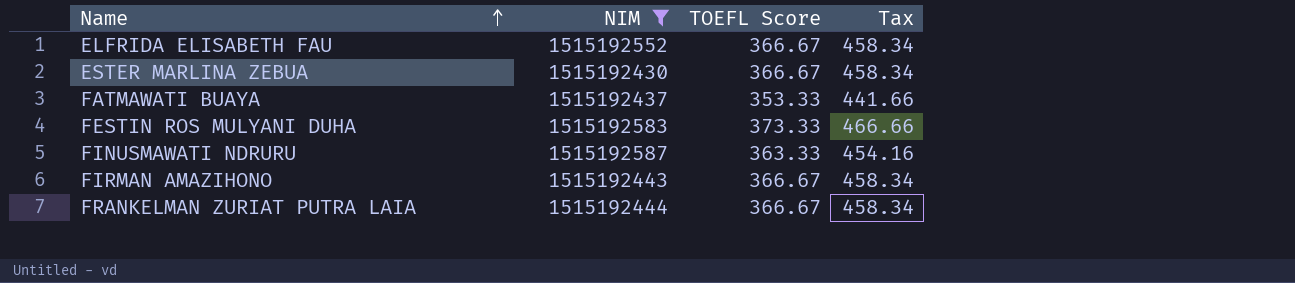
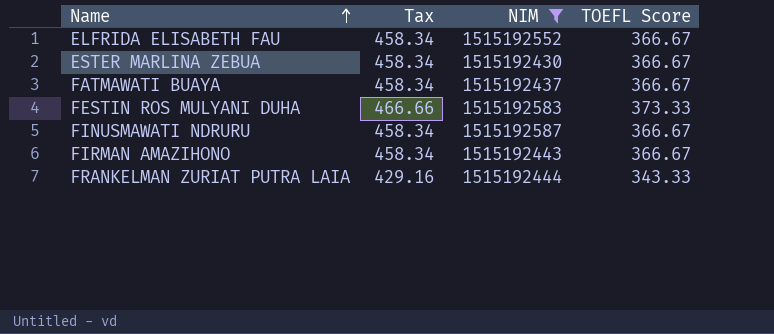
column Tax | position: 4 -> 2
FATMAWATI BUAYA | Tax: 441.66 -> 458.34
FATMAWATI BUAYA | TOEFL Score: 353.33 -> 366.67
FINUSMAWATI NDRURU | Tax: 454.16 -> 458.34
FINUSMAWATI NDRURU | TOEFL Score: 363.33 -> 366.67
FRANKELMAN ZURIAT PUTRA LAIA | Tax: 458.34 -> 429.16
FRANKELMAN ZURIAT PUTRA LAIA | TOEFL Score: 366.67 -> 343.33

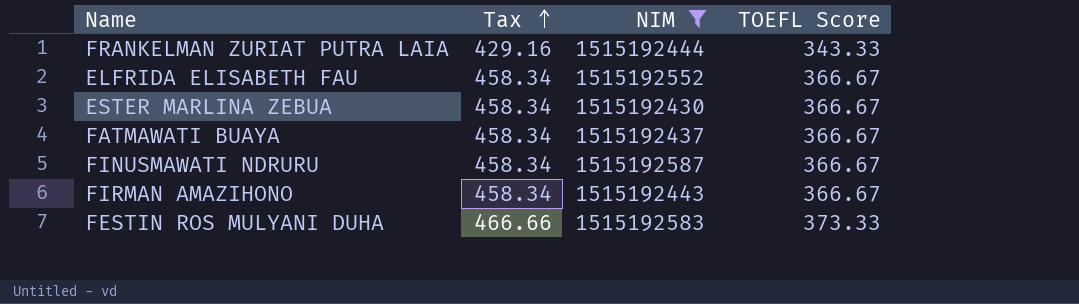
row order: Name ascending -> Tax ascending

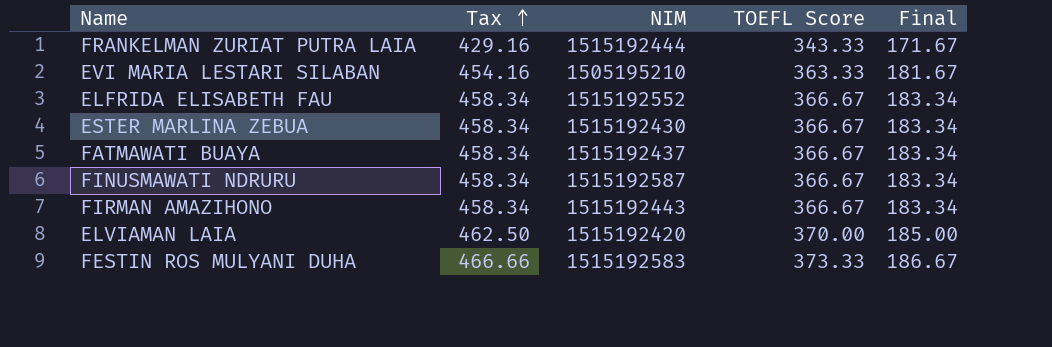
filter: NIM >= 1515192430 -> none
column Final | formula: none -> [TOEFL Score] * 0.5

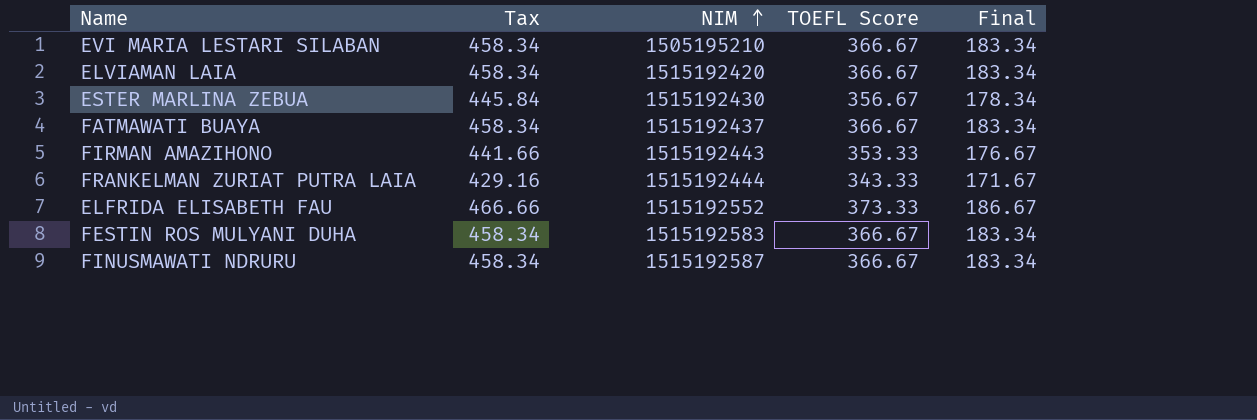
row order: Tax ascending -> NIM ascending
EVI MARIA LESTARI SILABAN | Tax: 454.16 -> 458.34
EVI MARIA LESTARI SILABAN | TOEFL Score: 363.33 -> 366.67
EVI MARIA LESTARI SILABAN | Final: 181.67 -> 183.34
ELVIAMAN LAIA | Tax: 462.50 -> 458.34
ELVIAMAN LAIA | TOEFL Score: 370.00 -> 366.67
ELVIAMAN LAIA | Final: 185.00 -> 183.34
ESTER MARLINA ZEBUA | Tax: 458.34 -> 445.84
ESTER MARLINA ZEBUA | TOEFL Score: 366.67 -> 356.67
ESTER MARLINA ZEBUA | Final: 183.34 -> 178.34
FIRMAN AMAZIHONO | Tax: 458.34 -> 441.66
FIRMAN AMAZIHONO | TOEFL Score: 366.67 -> 353.33
FIRMAN AMAZIHONO | Final: 183.34 -> 176.67
ELFRIDA ELISABETH FAU | Tax: 458.34 -> 466.66
ELFRIDA ELISABETH FAU | TOEFL Score: 366.67 -> 373.33
ELFRIDA ELISABETH FAU | Final: 183.34 -> 186.67
FESTIN ROS MULYANI DUHA | Tax: 466.66 -> 458.34
FESTIN ROS MULYANI DUHA | TOEFL Score: 373.33 -> 366.67
FESTIN ROS MULYANI DUHA | Final: 186.67 -> 183.34

